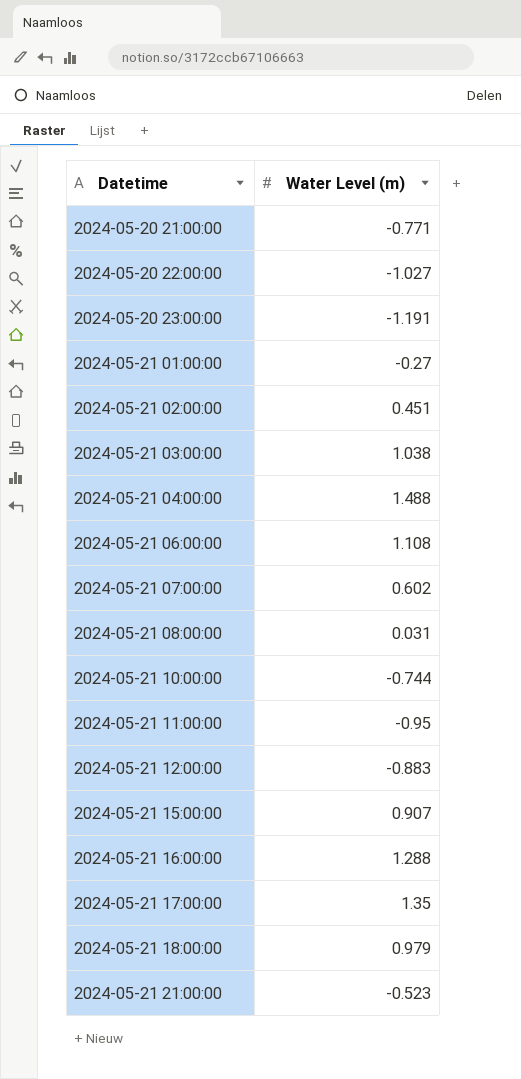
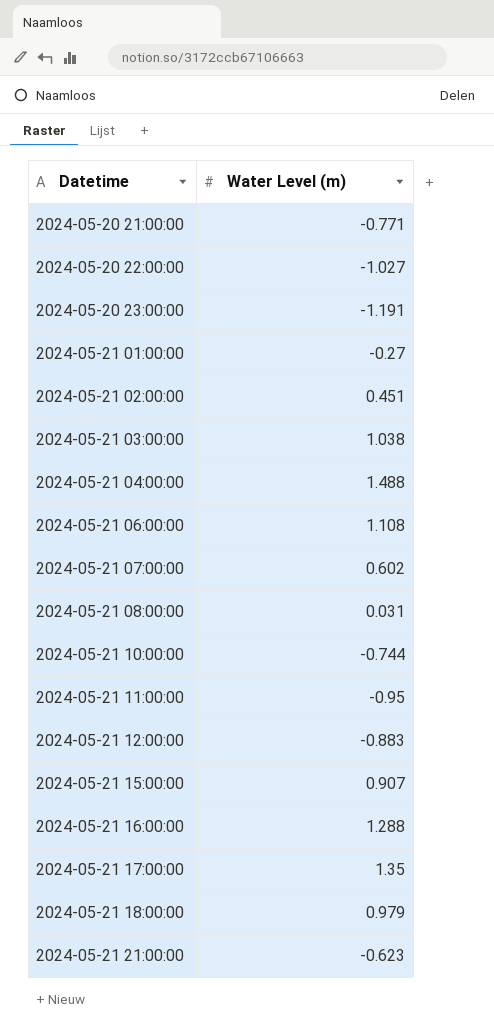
2024-05-21 21:00:00 | Water Level (m): -0.523 -> -0.623

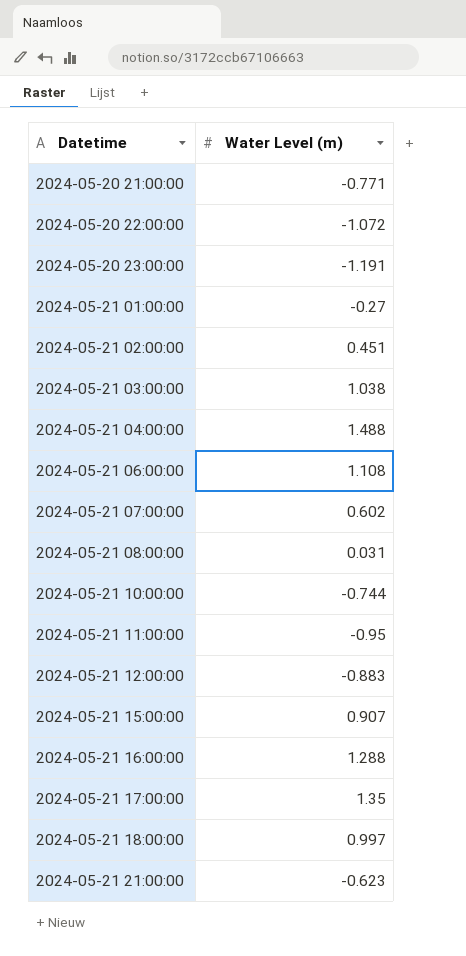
2024-05-20 22:00:00 | Water Level (m): -1.027 -> -1.072
2024-05-21 18:00:00 | Water Level (m): 0.979 -> 0.997

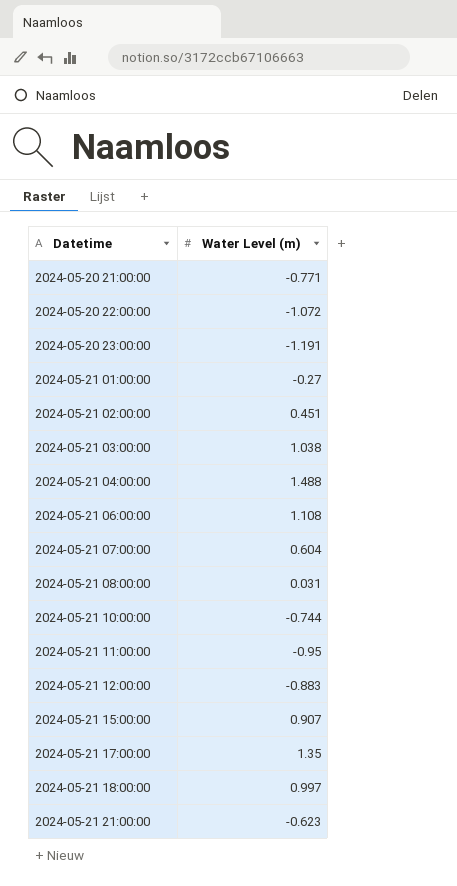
row 2024-05-21 16:00:00: 1.288 -> none
2024-05-21 07:00:00 | Water Level (m): 0.602 -> 0.604

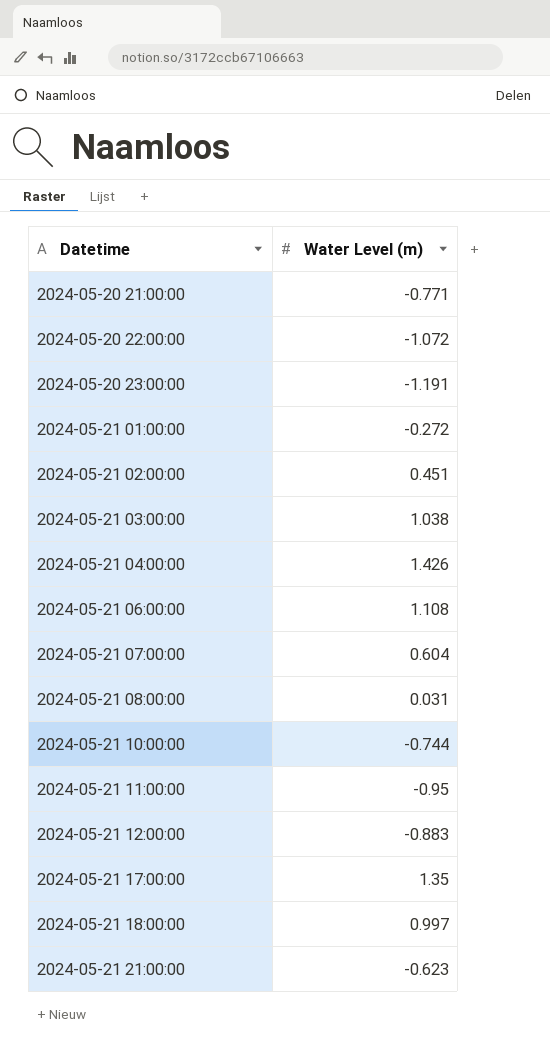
row 2024-05-21 15:00:00: 0.907 -> none
2024-05-21 01:00:00 | Water Level (m): -0.27 -> -0.272
2024-05-21 04:00:00 | Water Level (m): 1.488 -> 1.426

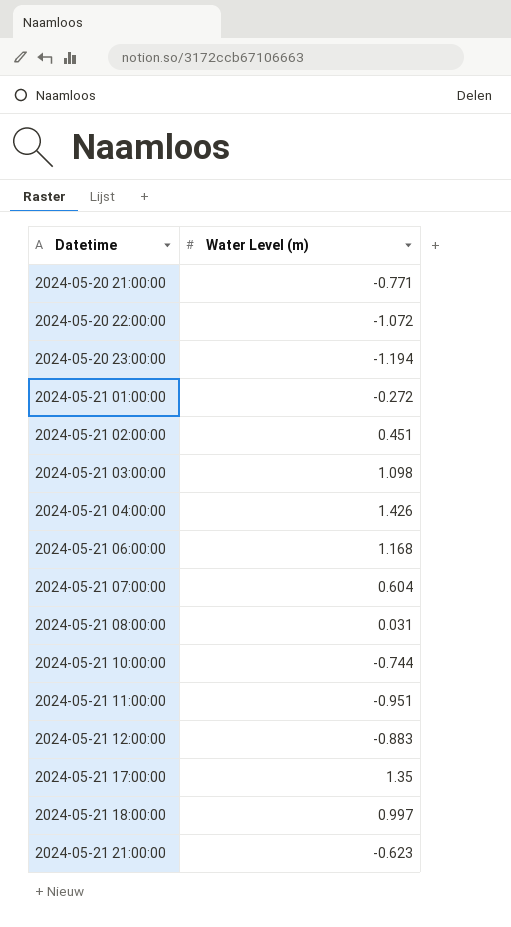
2024-05-20 23:00:00 | Water Level (m): -1.191 -> -1.194
2024-05-21 03:00:00 | Water Level (m): 1.038 -> 1.098
2024-05-21 06:00:00 | Water Level (m): 1.108 -> 1.168
2024-05-21 11:00:00 | Water Level (m): -0.95 -> -0.951

